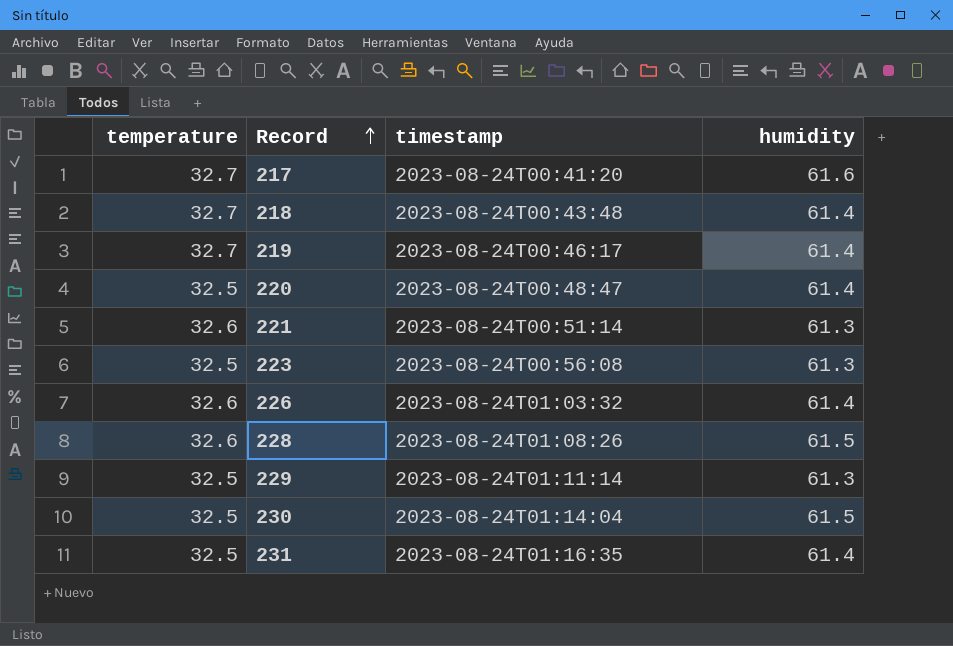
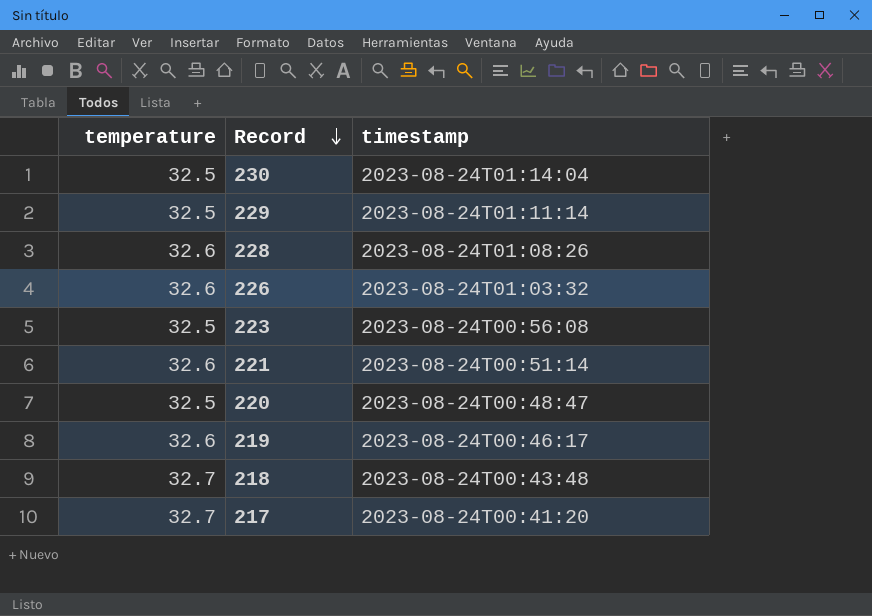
row order: Record ascending -> Record descending
column humidity | position: 4 -> none
row 231: 32.5 | 2023-08-24T01:16:35 | 61.4 -> none
219 | temperature: 32.7 -> 32.6

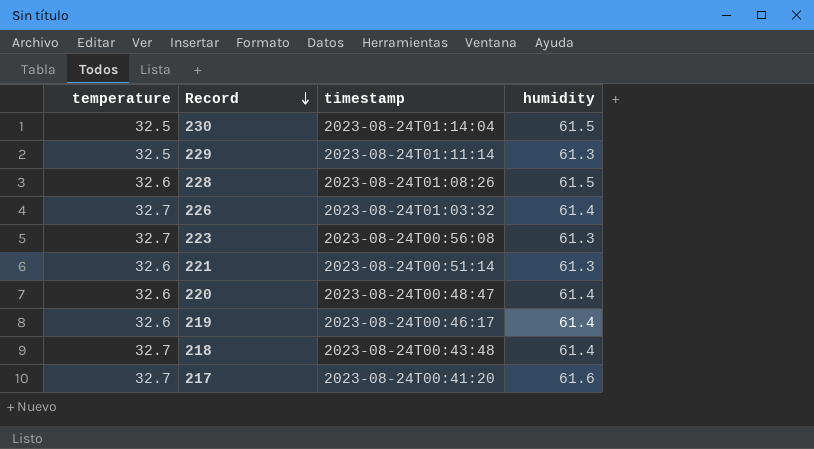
column humidity | position: none -> 4
226 | temperature: 32.6 -> 32.7
223 | temperature: 32.5 -> 32.7
220 | temperature: 32.5 -> 32.6

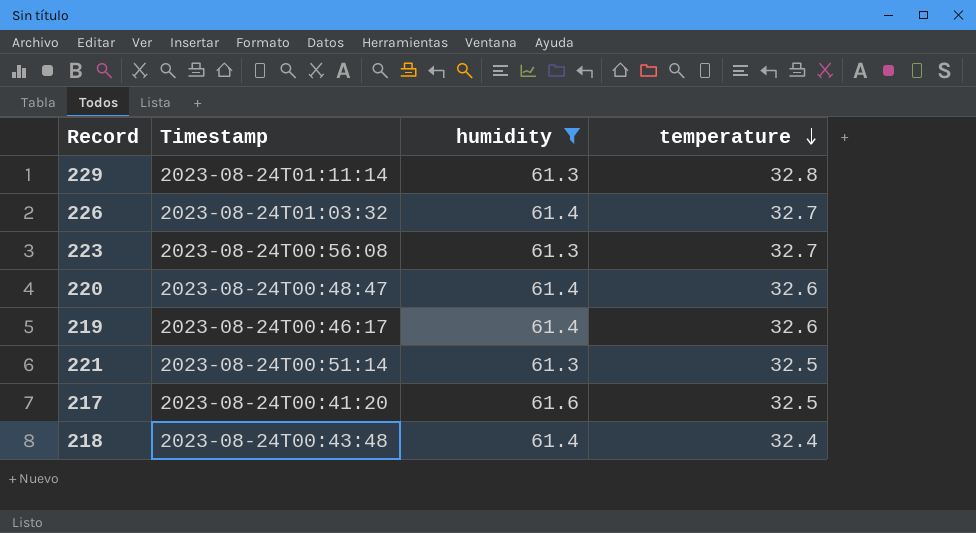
filter: none -> humidity != 61.5
row order: Record descending -> temperature descending
column name: timestamp -> Timestamp
column temperature | position: 1 -> 4
229 | temperature: 32.5 -> 32.8
221 | temperature: 32.6 -> 32.5
217 | temperature: 32.7 -> 32.5
218 | temperature: 32.7 -> 32.4

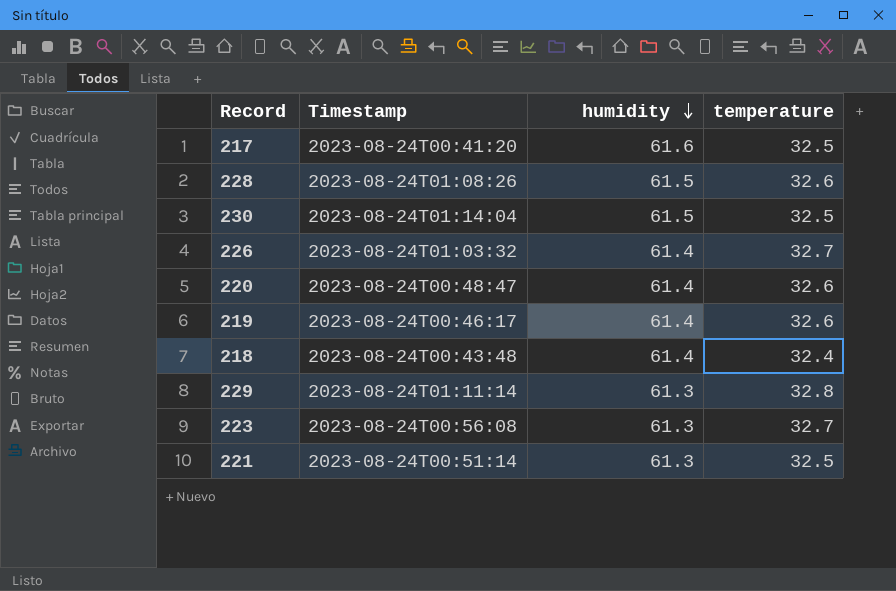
filter: humidity != 61.5 -> none
row order: temperature descending -> humidity descending

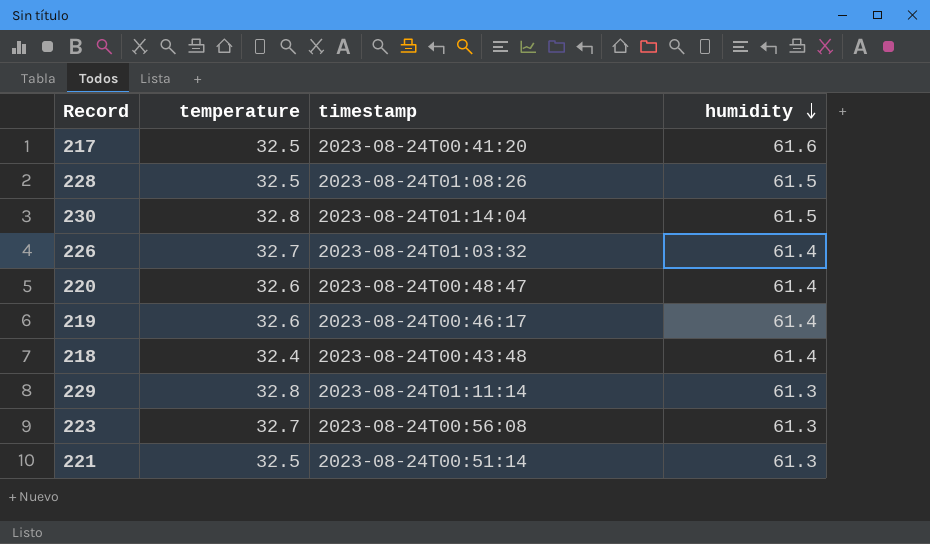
column temperature | position: 4 -> 2
column name: Timestamp -> timestamp
228 | temperature: 32.6 -> 32.5
230 | temperature: 32.5 -> 32.8

